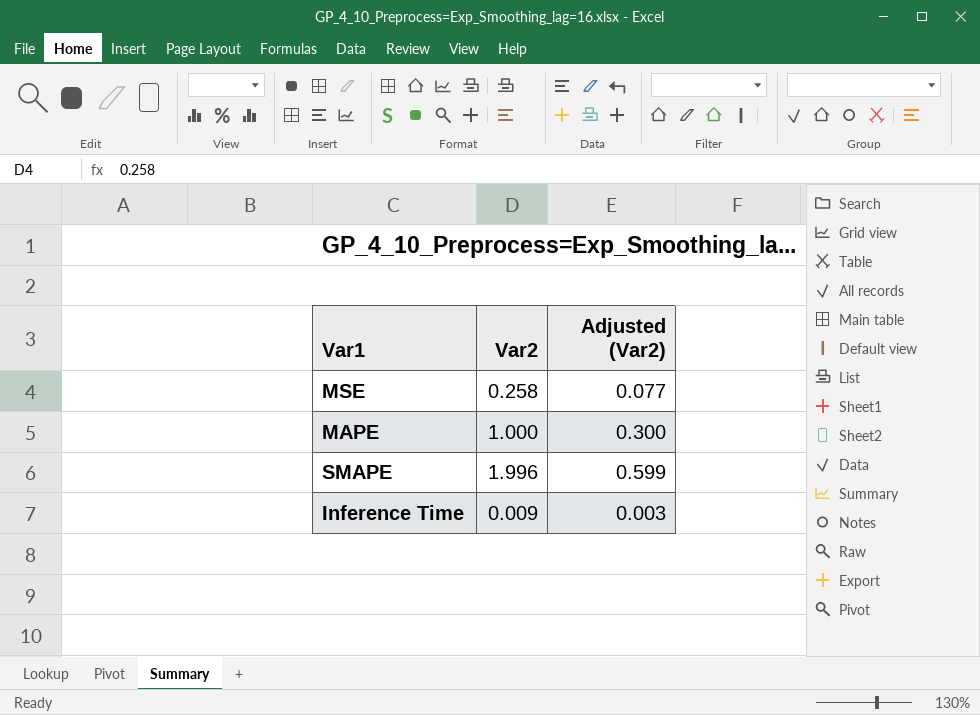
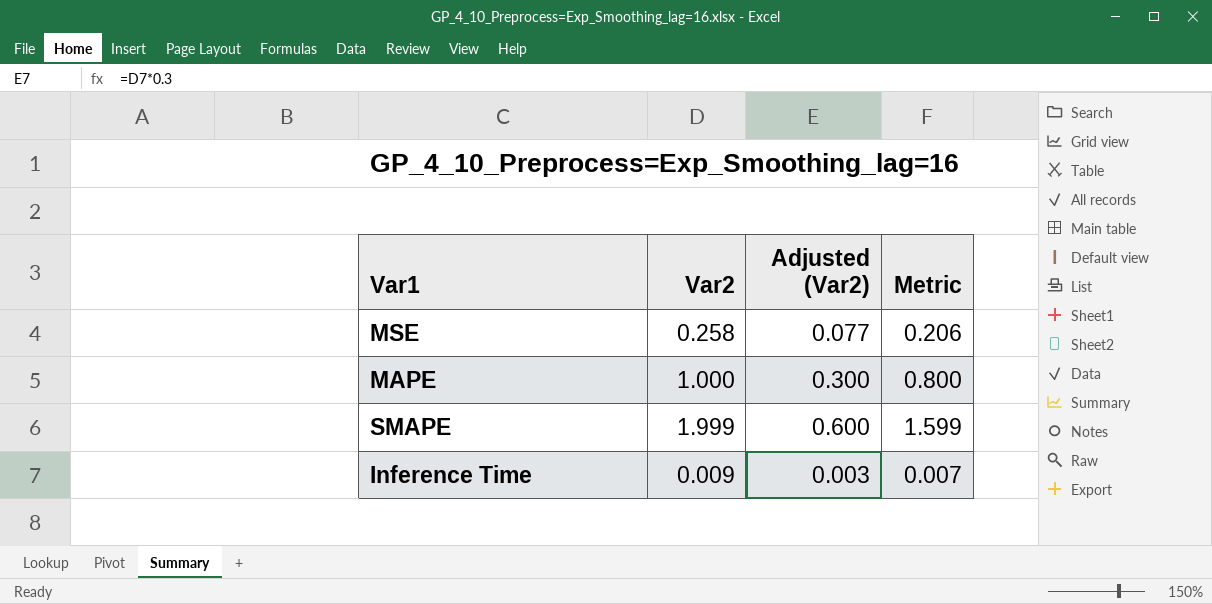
column Metric | formula: none -> [Var2] * 0.8
SMAPE | Var2: 1.996 -> 1.999
SMAPE | Adjusted (Var2): 0.599 -> 0.600

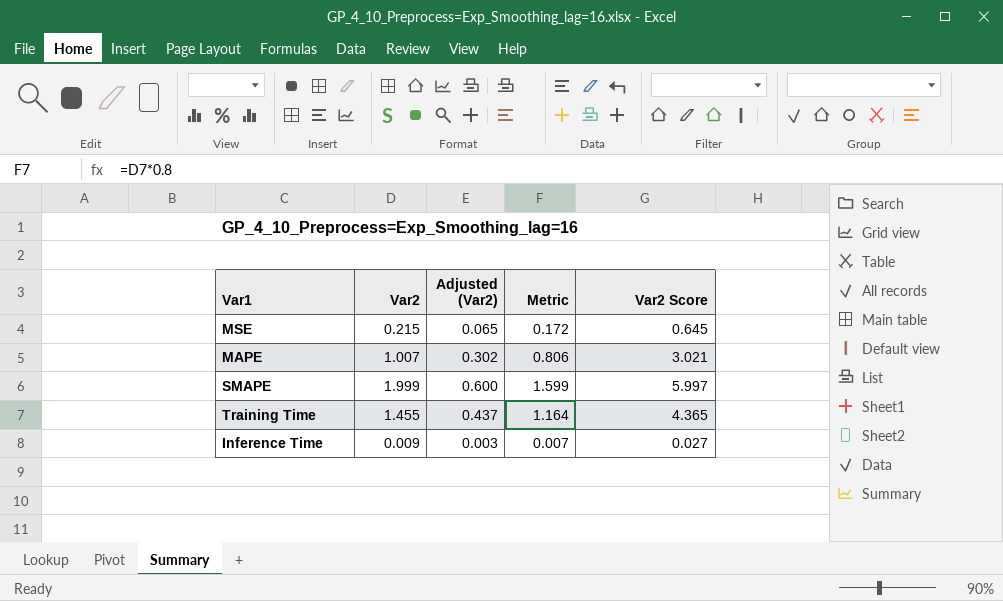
column Var2 Score | formula: none -> [Var2] * 3
MSE | Var2: 0.258 -> 0.215
MSE | Adjusted (Var2): 0.077 -> 0.065
MSE | Metric: 0.206 -> 0.172
MAPE | Var2: 1.000 -> 1.007
MAPE | Adjusted (Var2): 0.300 -> 0.302
MAPE | Metric: 0.800 -> 0.806
row Training Time: none -> 1.455 | 0.437 | 1.164 | 4.365

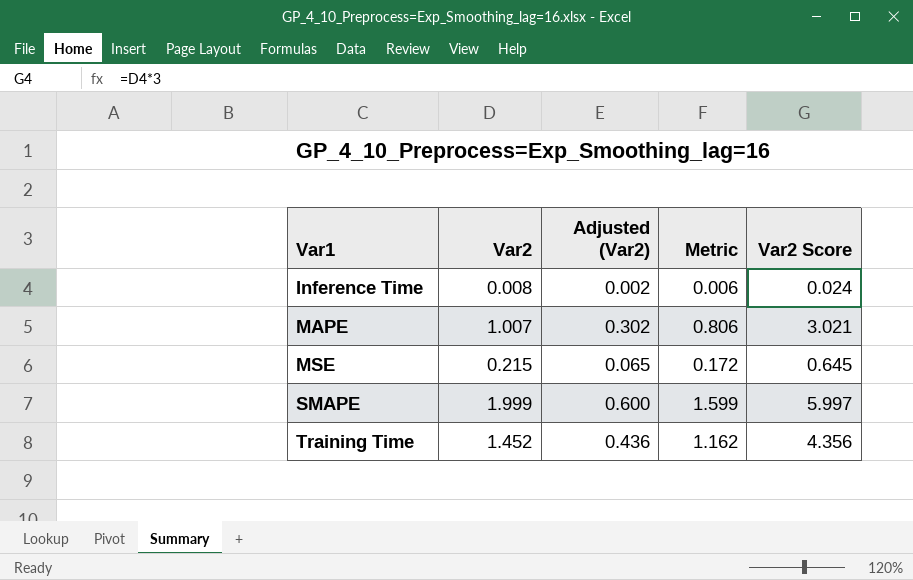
row order: none -> Var1 ascending
Inference Time | Var2: 0.009 -> 0.008
Inference Time | Adjusted (Var2): 0.003 -> 0.002
Inference Time | Metric: 0.007 -> 0.006
Inference Time | Var2 Score: 0.027 -> 0.024
Training Time | Var2: 1.455 -> 1.452
Training Time | Adjusted (Var2): 0.437 -> 0.436
Training Time | Metric: 1.164 -> 1.162
Training Time | Var2 Score: 4.365 -> 4.356

